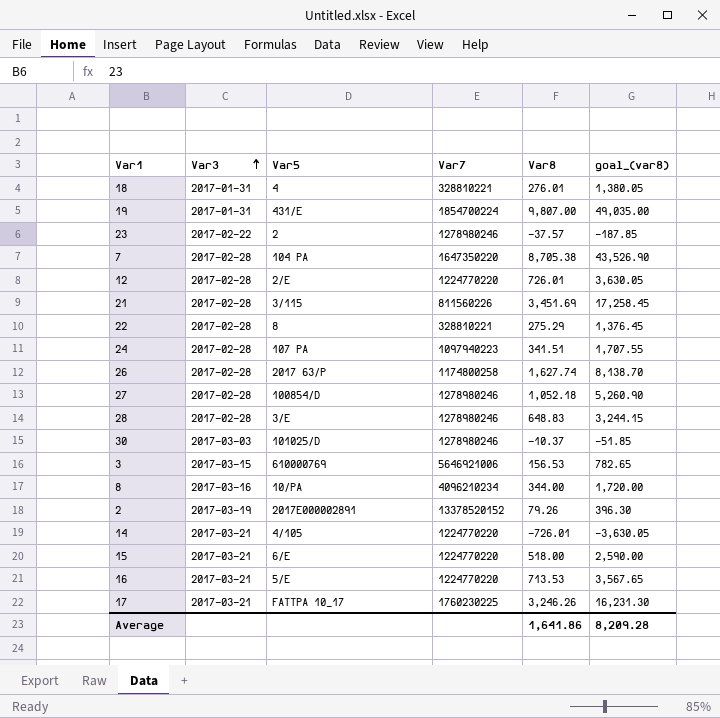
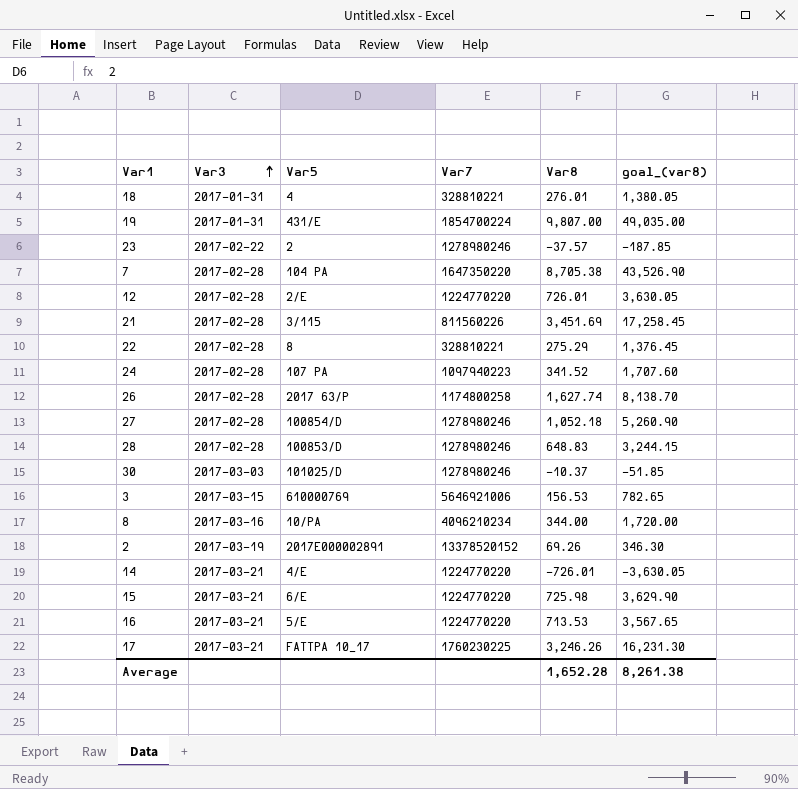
24 | Var8: 341.51 -> 341.52
24 | goal_(var8): 1,707.55 -> 1,707.60
28 | Var5: 3/E -> 100853/D
2 | Var8: 79.26 -> 69.26
2 | goal_(var8): 396.30 -> 346.30
14 | Var5: 4/105 -> 4/E
15 | Var8: 518.00 -> 725.98
15 | goal_(var8): 2,590.00 -> 3,629.90
Average | Var8: 1,641.86 -> 1,652.28
Average | goal_(var8): 8,209.28 -> 8,261.38

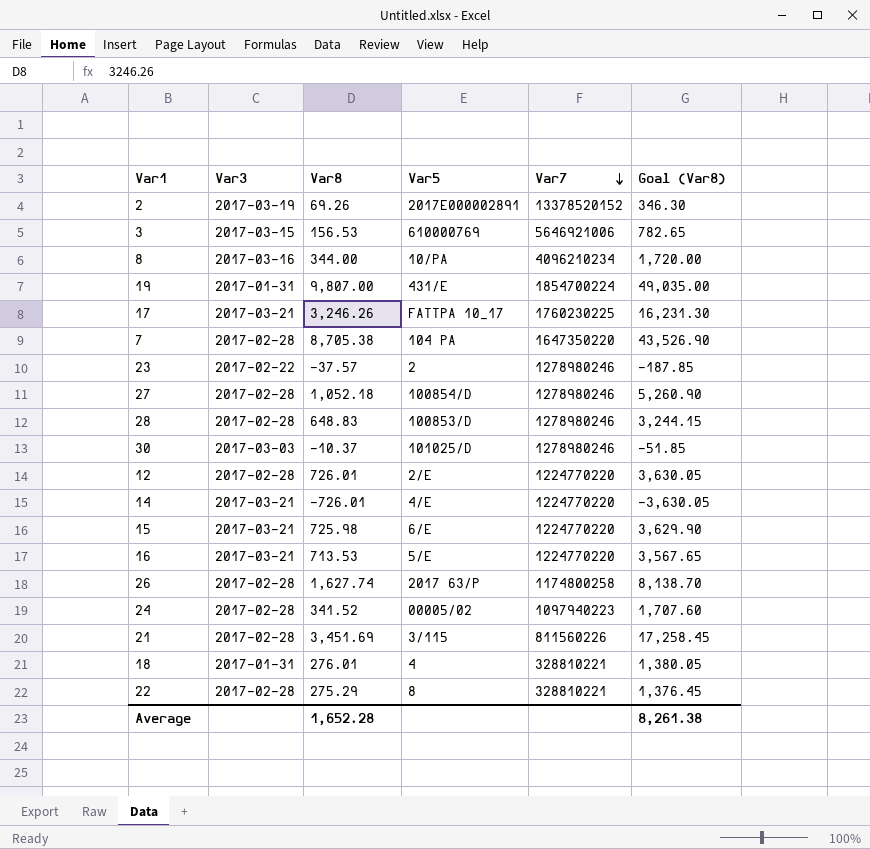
row order: Var3 ascending -> Var7 descending
column Var8 | position: 5 -> 3
column name: goal_(var8) -> Goal (Var8)
24 | Var5: 107 PA -> 00005/02

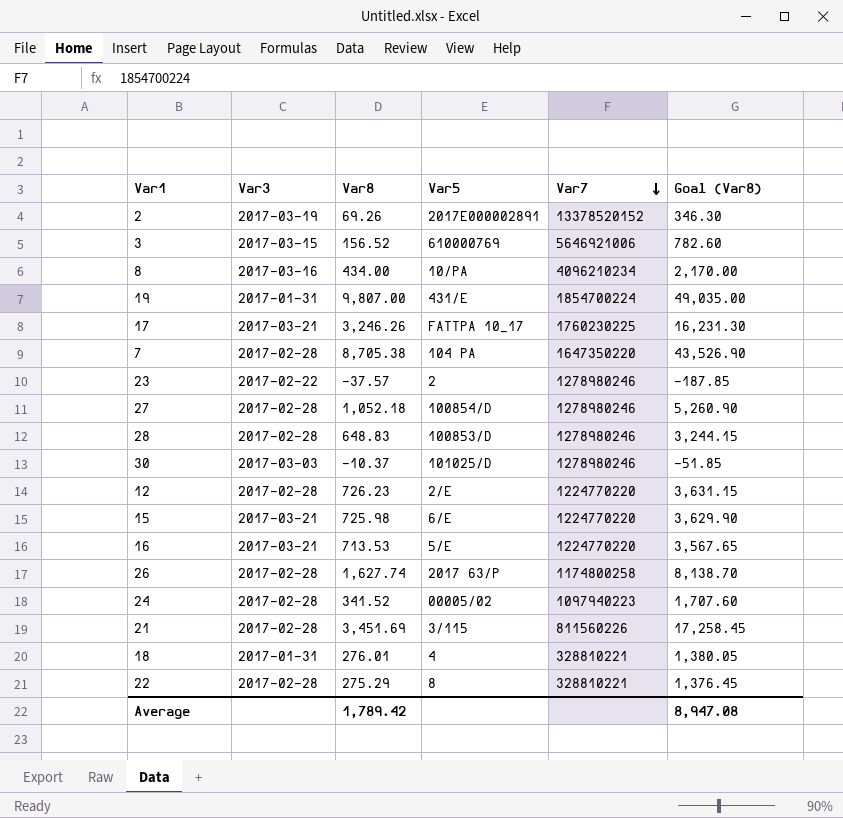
row 14: 2017-03-21 | -726.01 | 4/E | 1224770220 | -3,630.05 -> none
3 | Var8: 156.53 -> 156.52
3 | Goal (Var8): 782.65 -> 782.60
8 | Var8: 344.00 -> 434.00
8 | Goal (Var8): 1,720.00 -> 2,170.00
12 | Var8: 726.01 -> 726.23
12 | Goal (Var8): 3,630.05 -> 3,631.15
Average | Var8: 1,652.28 -> 1,789.42
Average | Goal (Var8): 8,261.38 -> 8,947.08

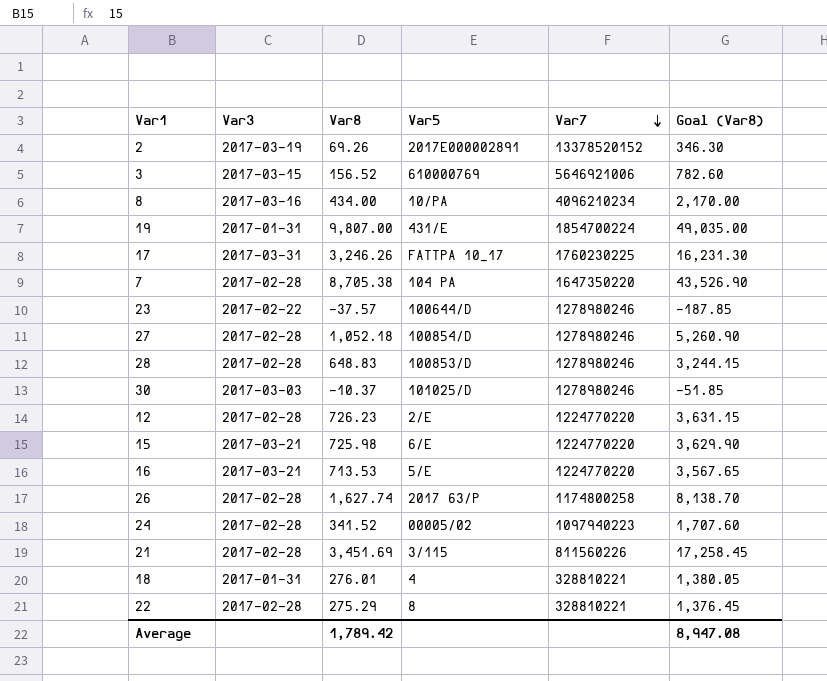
17 | Var3: 2017-03-21 -> 2017-03-31
23 | Var5: 2 -> 100644/D

